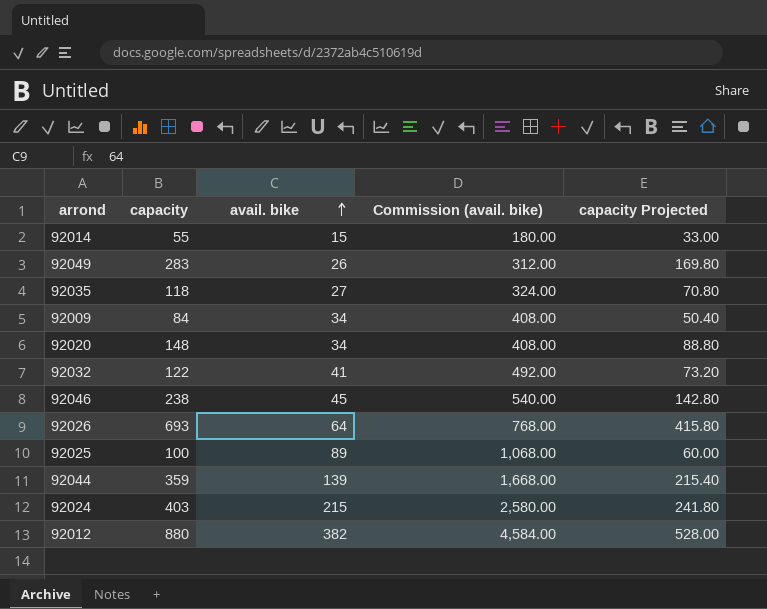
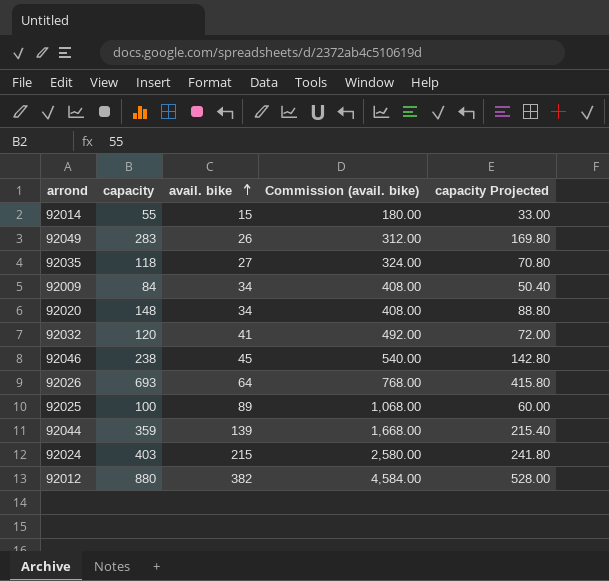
92032 | capacity: 122 -> 120
92032 | capacity Projected: 73.20 -> 72.00

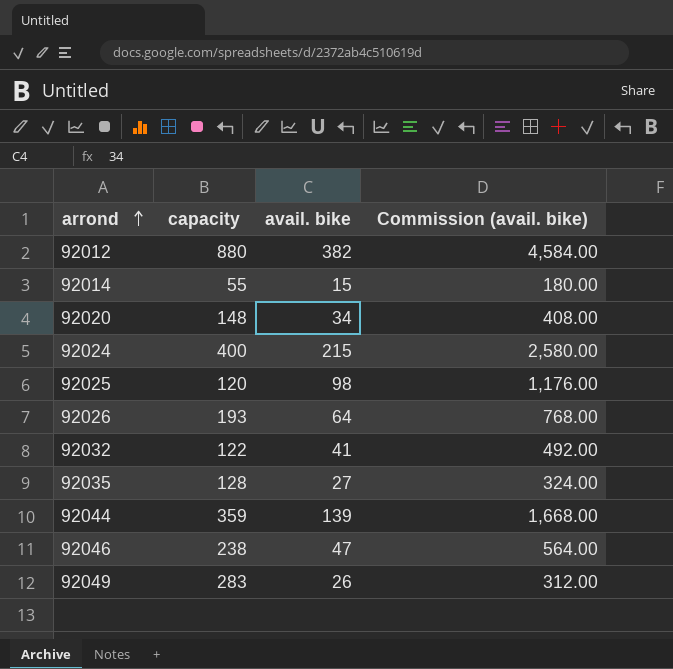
row order: avail. bike ascending -> arrond ascending
column capacity Projected | formula: [capacity] * 0.6 -> none
row 92009: 84 | 34 | 408.00 | 50.40 -> none
92024 | capacity: 403 -> 400
92025 | capacity: 100 -> 120
92025 | avail. bike: 89 -> 98
92025 | Commission (avail. bike): 1,068.00 -> 1,176.00
92026 | capacity: 693 -> 193
92032 | capacity: 120 -> 122
92035 | capacity: 118 -> 128
92046 | avail. bike: 45 -> 47
92046 | Commission (avail. bike): 540.00 -> 564.00

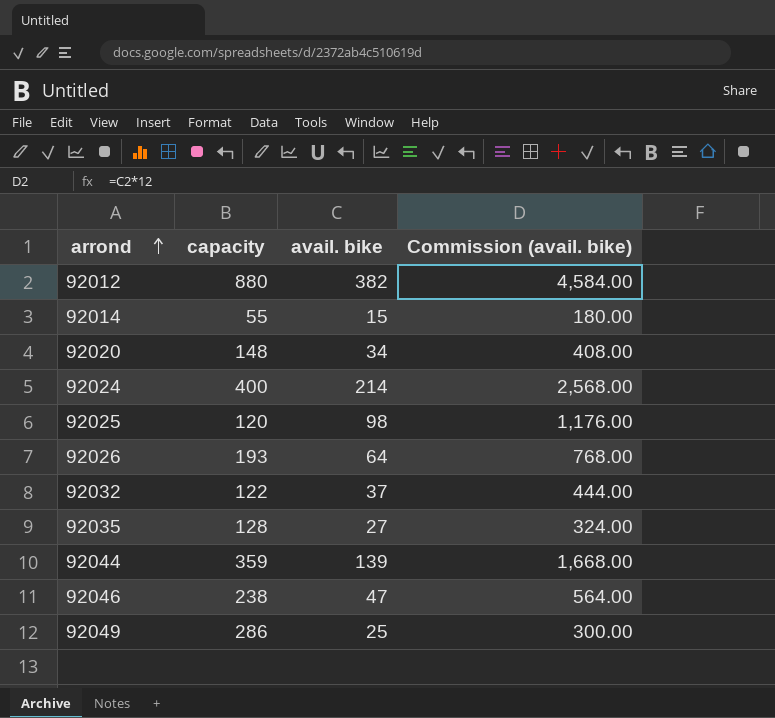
92024 | avail. bike: 215 -> 214
92024 | Commission (avail. bike): 2,580.00 -> 2,568.00
92032 | avail. bike: 41 -> 37
92032 | Commission (avail. bike): 492.00 -> 444.00
92049 | capacity: 283 -> 286
92049 | avail. bike: 26 -> 25
92049 | Commission (avail. bike): 312.00 -> 300.00

